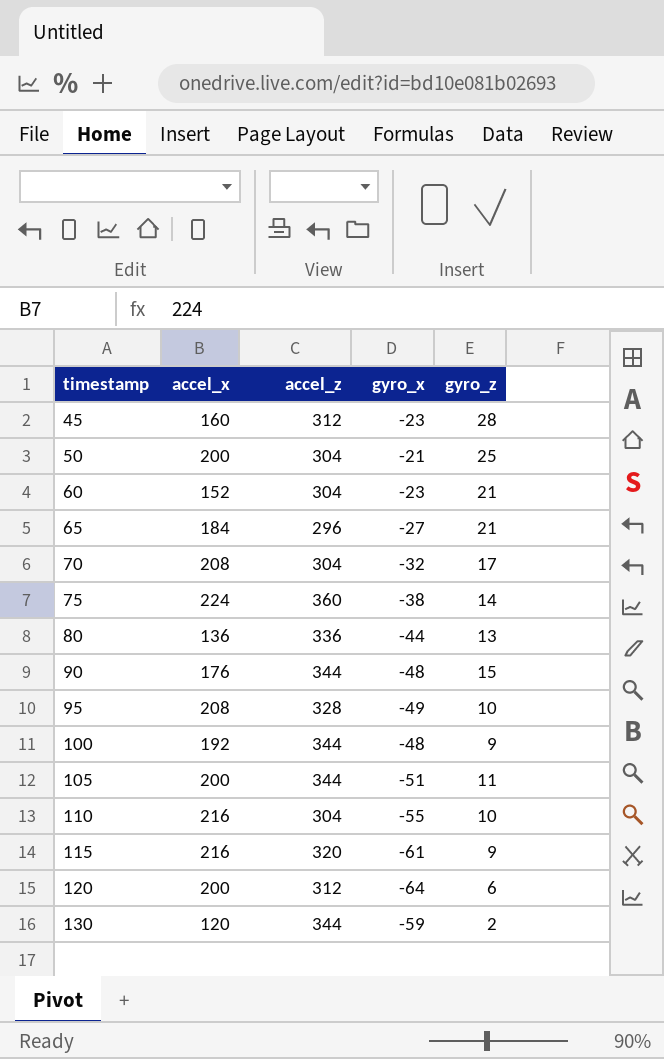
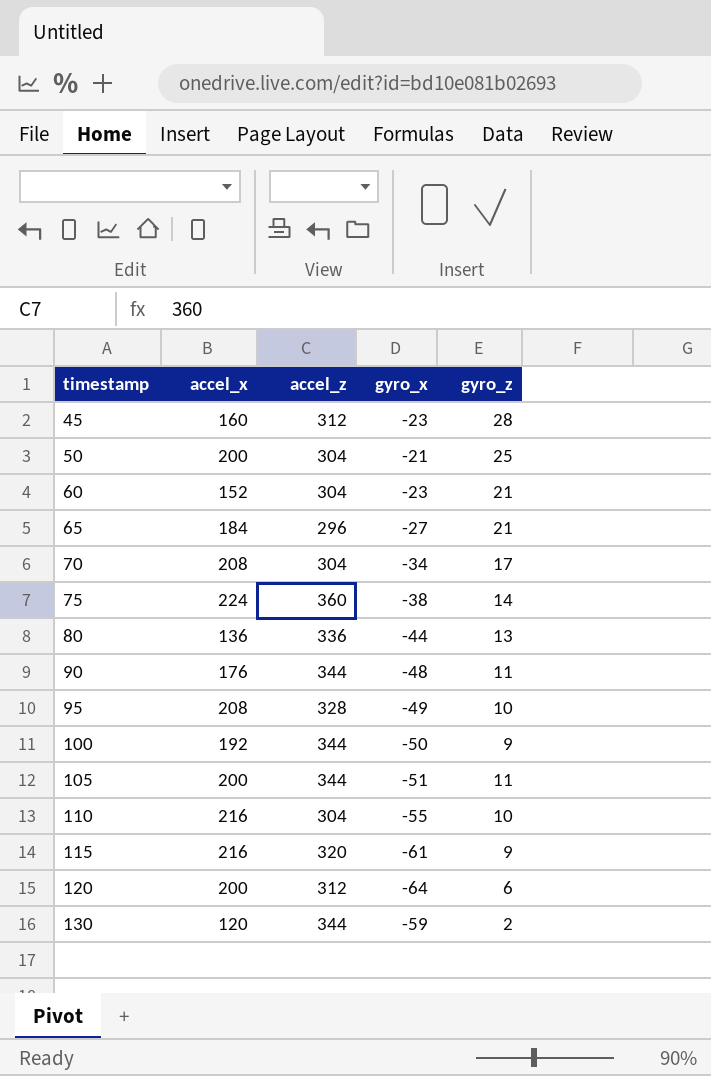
70 | gyro_x: -32 -> -34
90 | gyro_z: 15 -> 11
100 | gyro_x: -48 -> -50

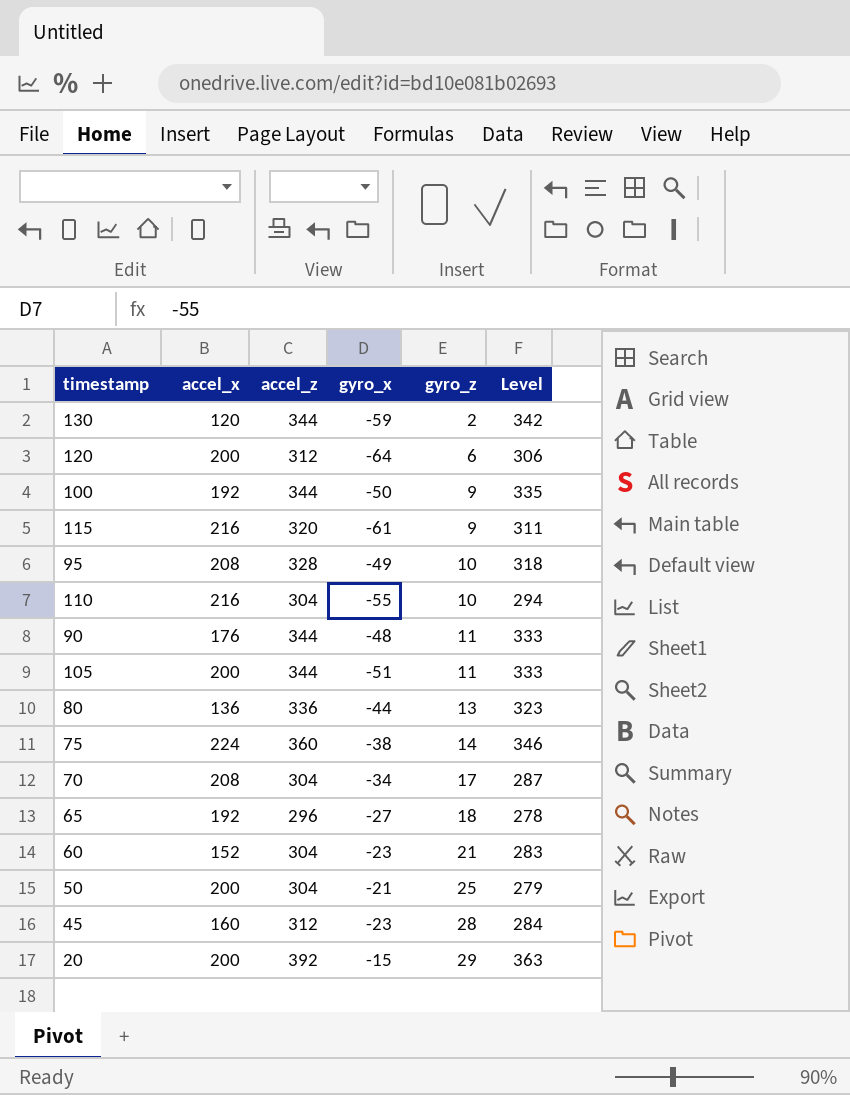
row order: timestamp ascending -> gyro_z ascending
column Level | formula: none -> [accel_z] - [gyro_z]
65 | accel_x: 184 -> 192
65 | gyro_z: 21 -> 18
row 20: none -> 200 | 392 | -15 | 29 | 363

